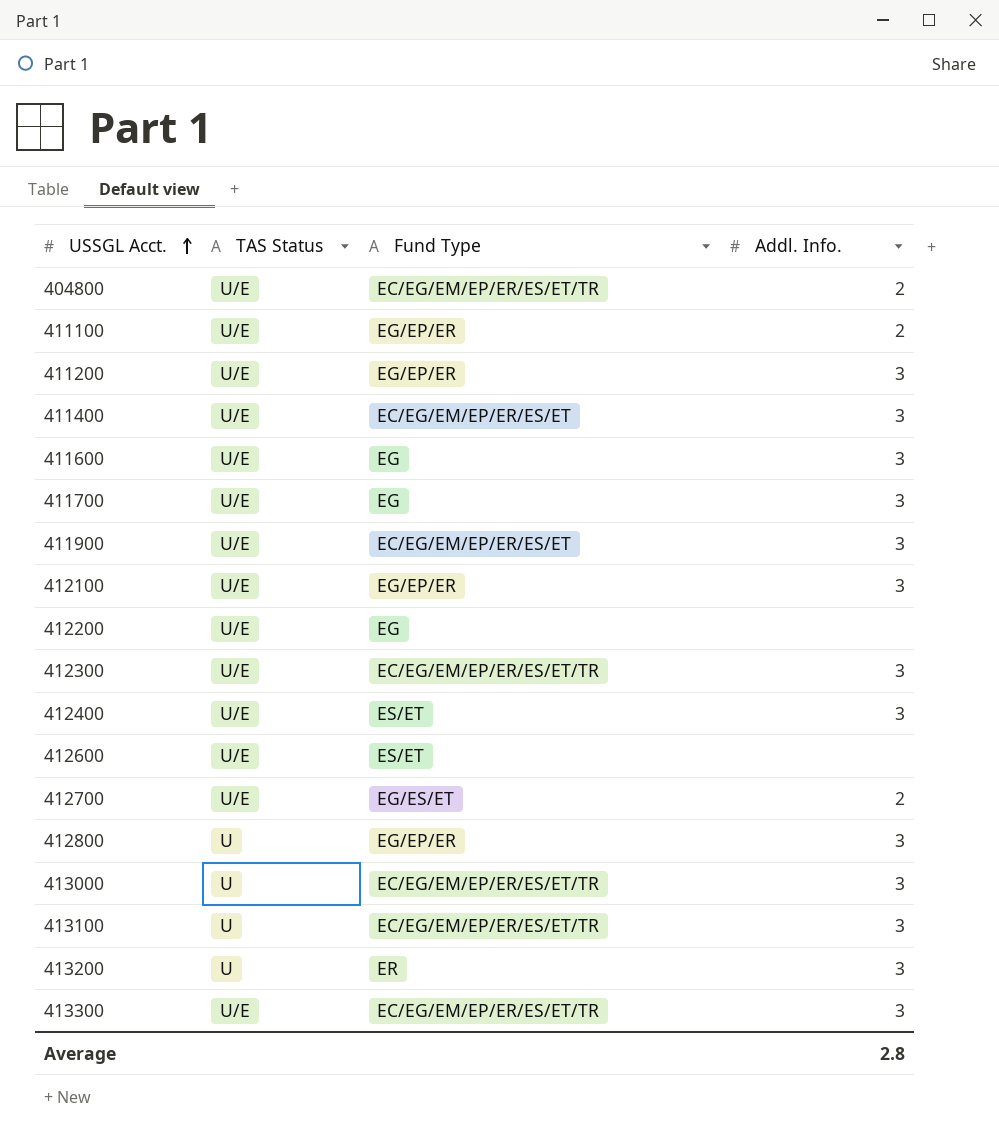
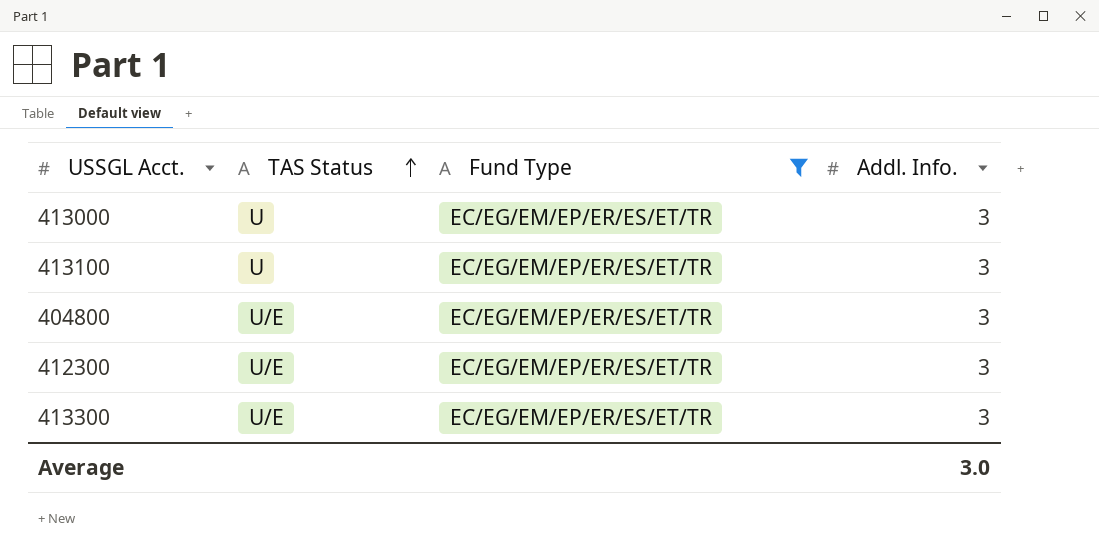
filter: none -> Fund Type = EC/EG/EM/EP/ER/ES/ET/TR
row order: USSGL Acct. ascending -> TAS Status ascending
404800 | Addl. Info.: 2 -> 3
Average | Addl. Info.: 2.8 -> 3.0

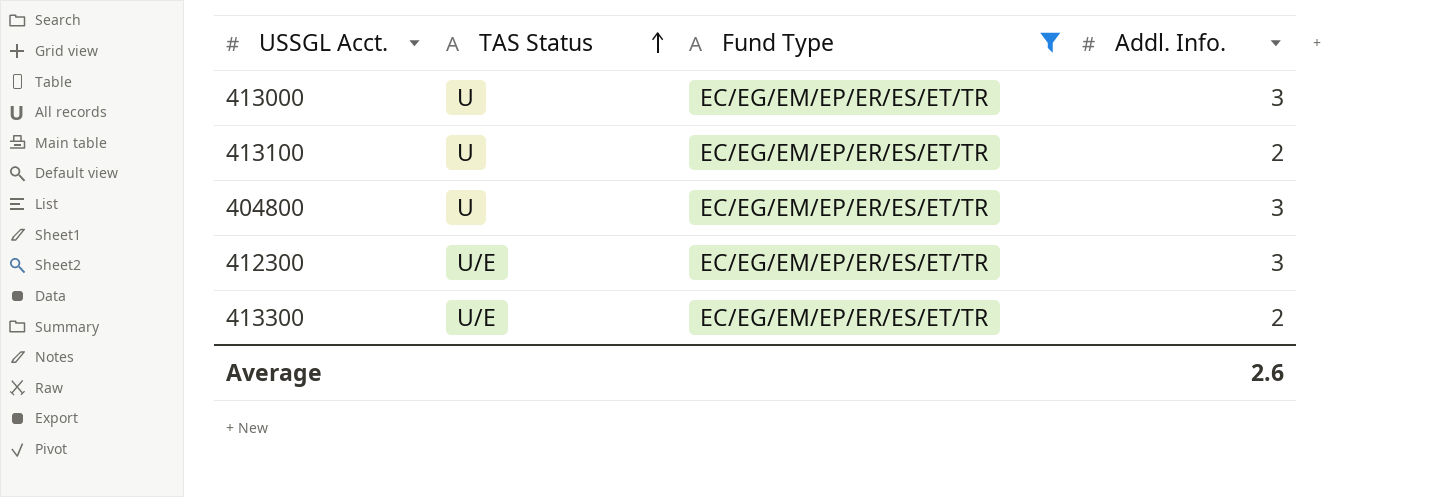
413100 | Addl. Info.: 3 -> 2
404800 | TAS Status: U/E -> U
413300 | Addl. Info.: 3 -> 2
Average | Addl. Info.: 3.0 -> 2.6

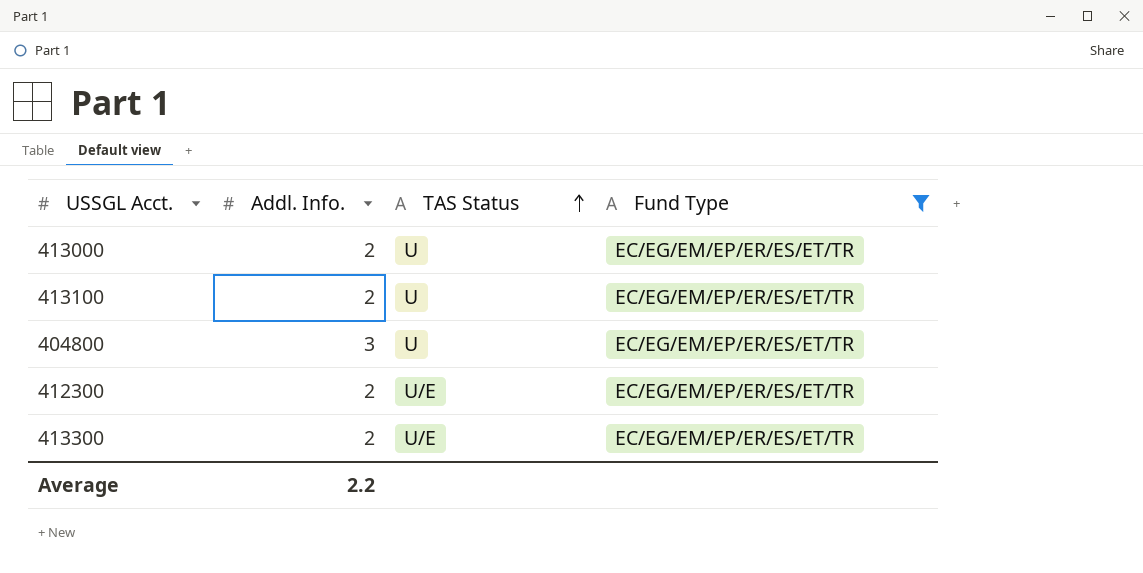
column Addl. Info. | position: 4 -> 2
413000 | Addl. Info.: 3 -> 2
412300 | Addl. Info.: 3 -> 2
Average | Addl. Info.: 2.6 -> 2.2

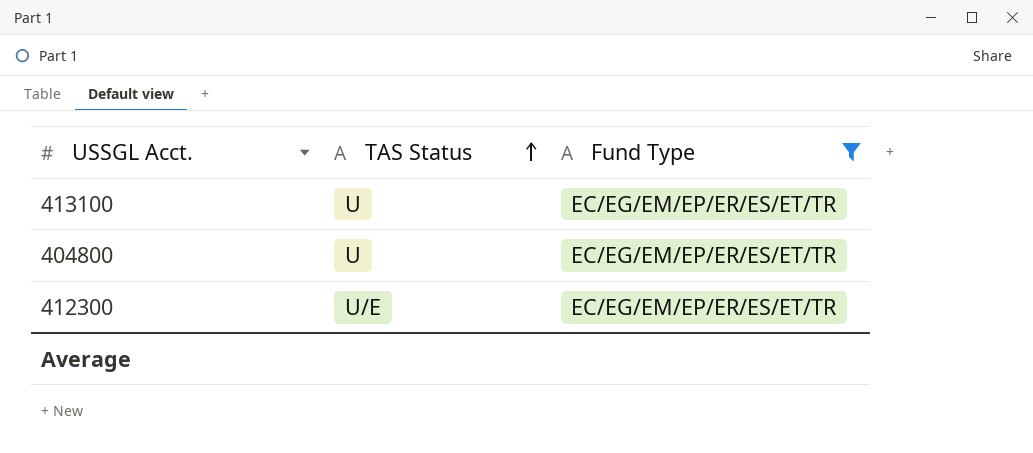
column Addl. Info. | position: 2 -> none
row 413000: 2 | U | EC/EG/EM/EP/ER/ES/ET/TR -> none
row 413300: 2 | U/E | EC/EG/EM/EP/ER/ES/ET/TR -> none

